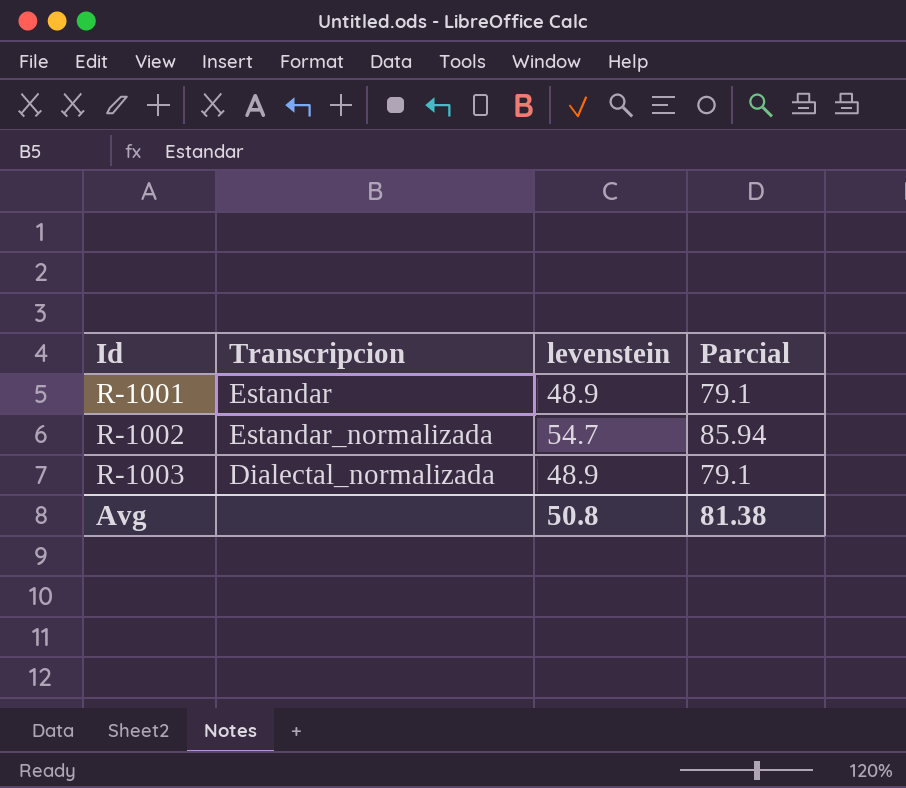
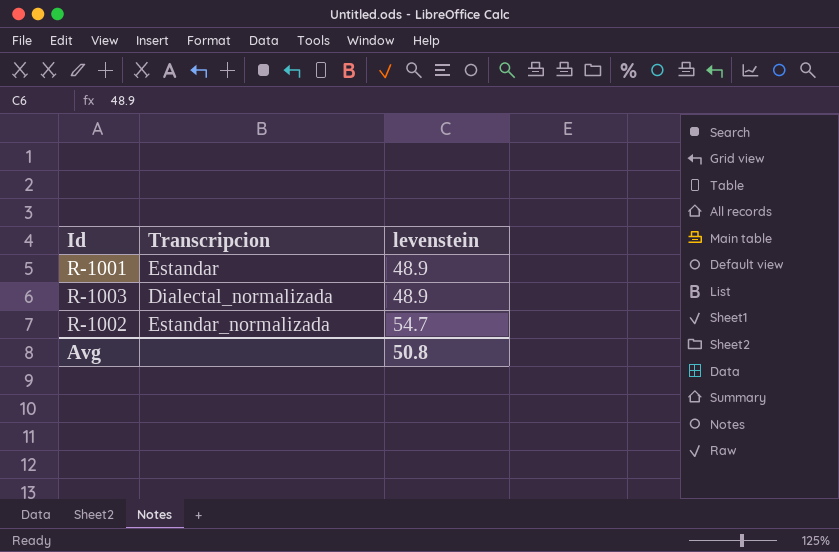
row order: Id ascending -> levenstein ascending
column Parcial | position: 4 -> none

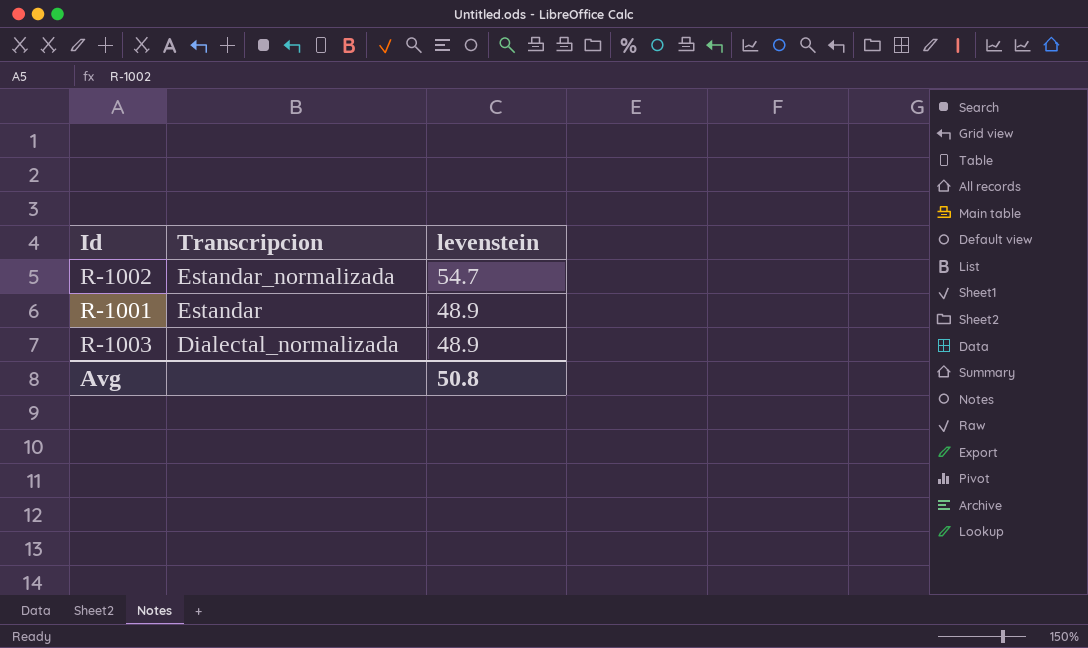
row order: levenstein ascending -> Transcripcion descending

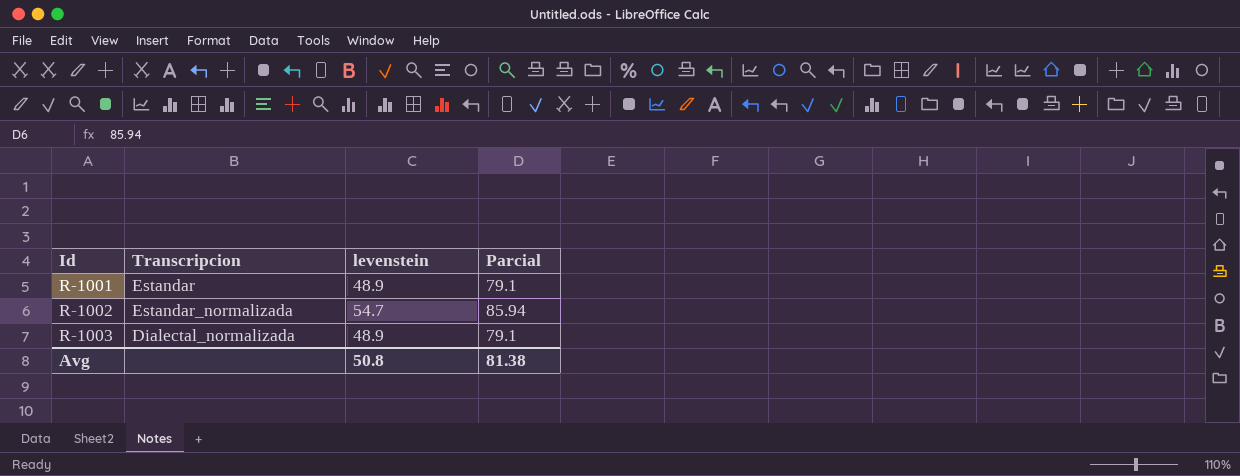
row order: Transcripcion descending -> Id ascending
column Parcial | position: none -> 4

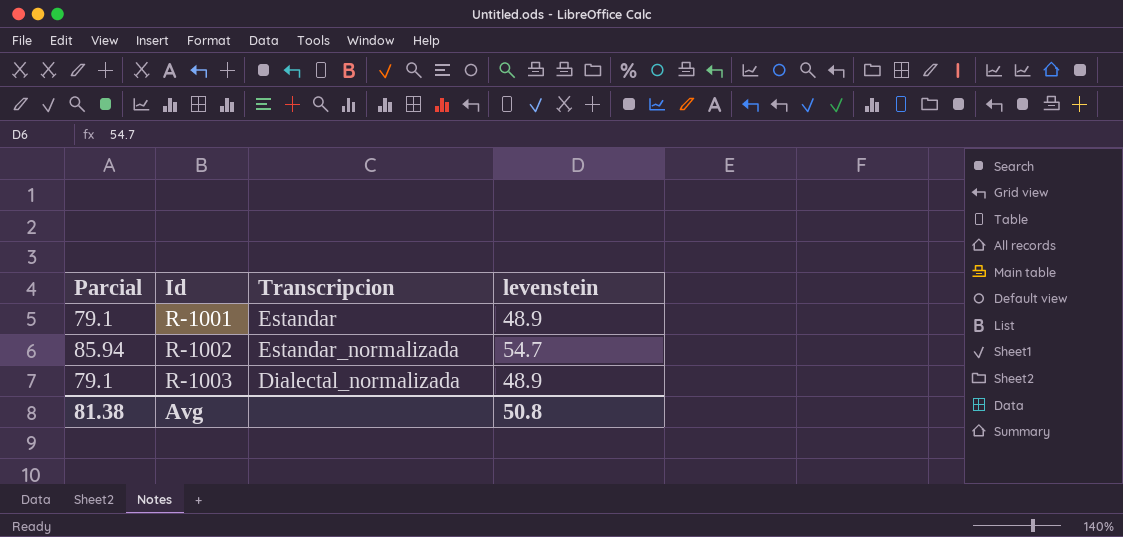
column Parcial | position: 4 -> 1

